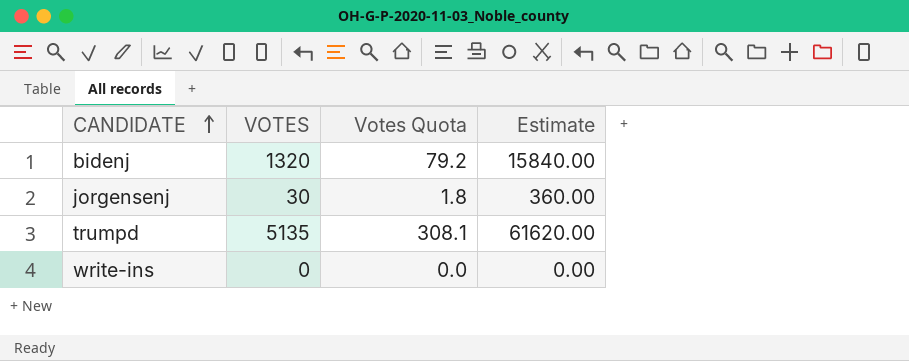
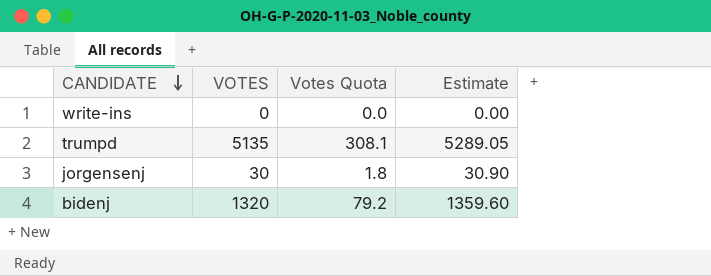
row order: CANDIDATE ascending -> CANDIDATE descending
column Estimate | formula: [VOTES] * 12 -> [VOTES] * 1.03

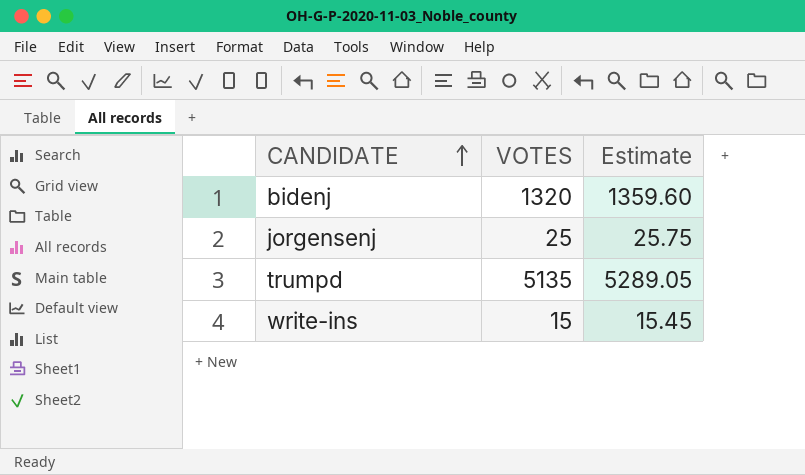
row order: CANDIDATE descending -> CANDIDATE ascending
column Votes Quota | formula: [VOTES] * 0.06 -> none
jorgensenj | VOTES: 30 -> 25
jorgensenj | Estimate: 30.90 -> 25.75
write-ins | VOTES: 0 -> 15
write-ins | Estimate: 0.00 -> 15.45

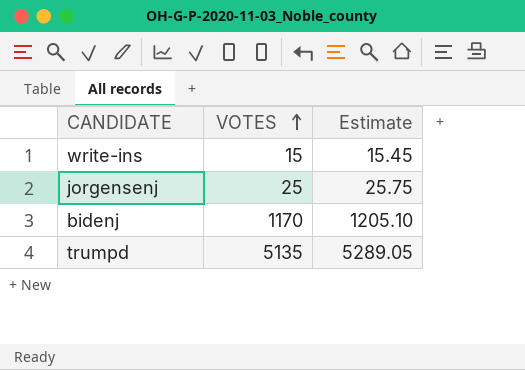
row order: CANDIDATE ascending -> VOTES ascending
bidenj | VOTES: 1320 -> 1170
bidenj | Estimate: 1359.60 -> 1205.10

